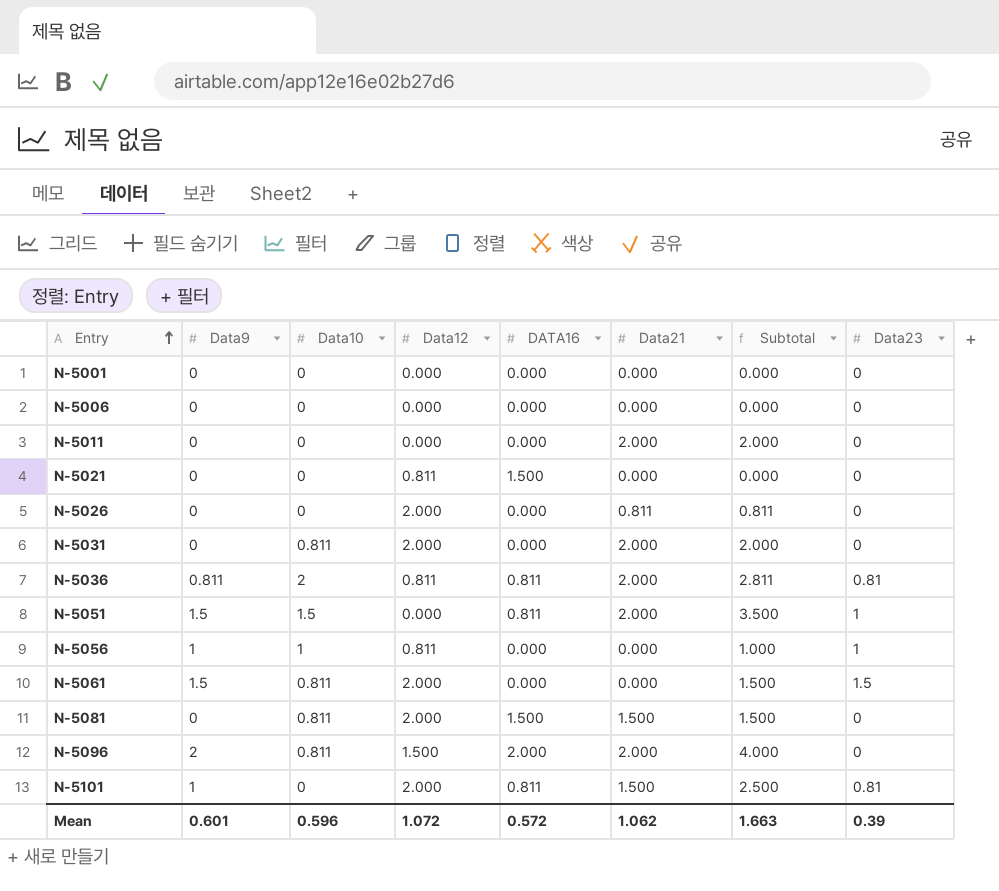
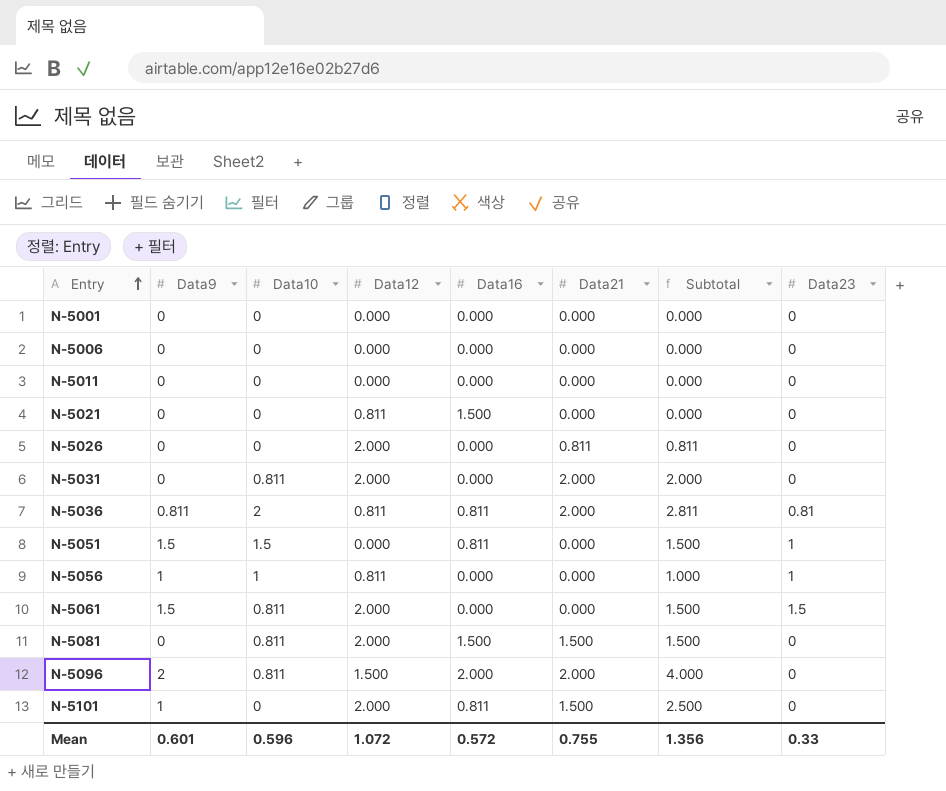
column name: DATA16 -> Data16
N-5011 | Data21: 2.000 -> 0.000
N-5011 | Subtotal: 2.000 -> 0.000
N-5051 | Data21: 2.000 -> 0.000
N-5051 | Subtotal: 3.500 -> 1.500
N-5101 | Data23: 0.81 -> 0
Mean | Data21: 1.062 -> 0.755
Mean | Subtotal: 1.663 -> 1.356
Mean | Data23: 0.39 -> 0.33

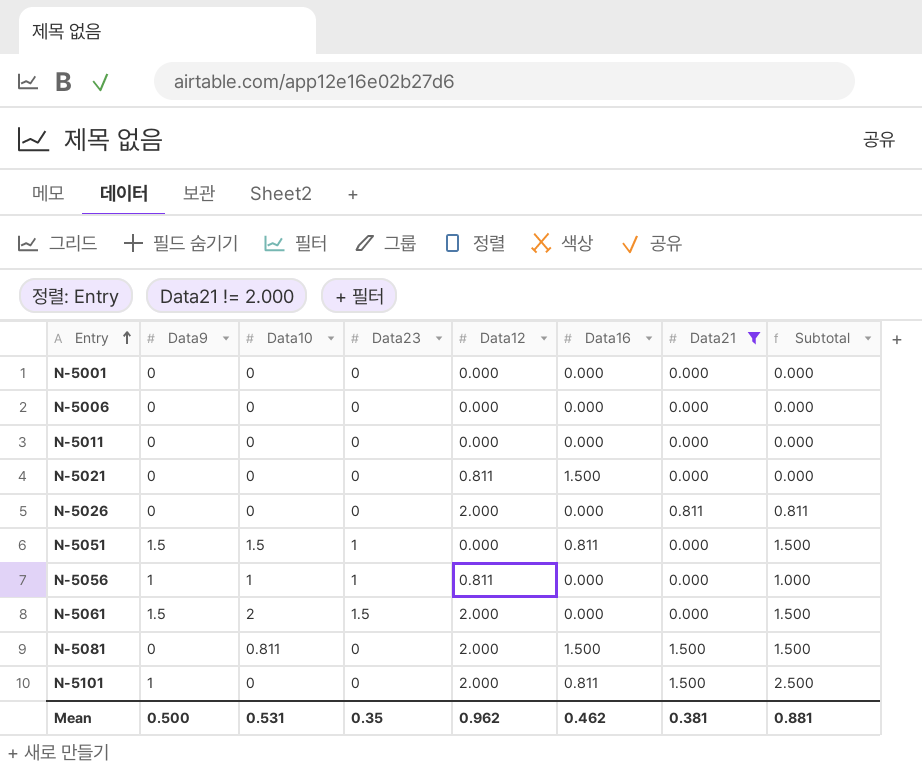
filter: none -> Data21 != 2.000
column Data23 | position: 8 -> 4
N-5061 | Data10: 0.811 -> 2
Mean | Data9: 0.601 -> 0.500
Mean | Data10: 0.596 -> 0.531
Mean | Data23: 0.33 -> 0.35
Mean | Data12: 1.072 -> 0.962
Mean | Data16: 0.572 -> 0.462
Mean | Data21: 0.755 -> 0.381
Mean | Subtotal: 1.356 -> 0.881

